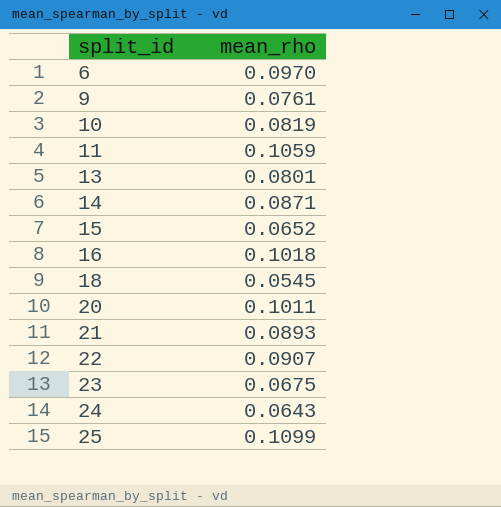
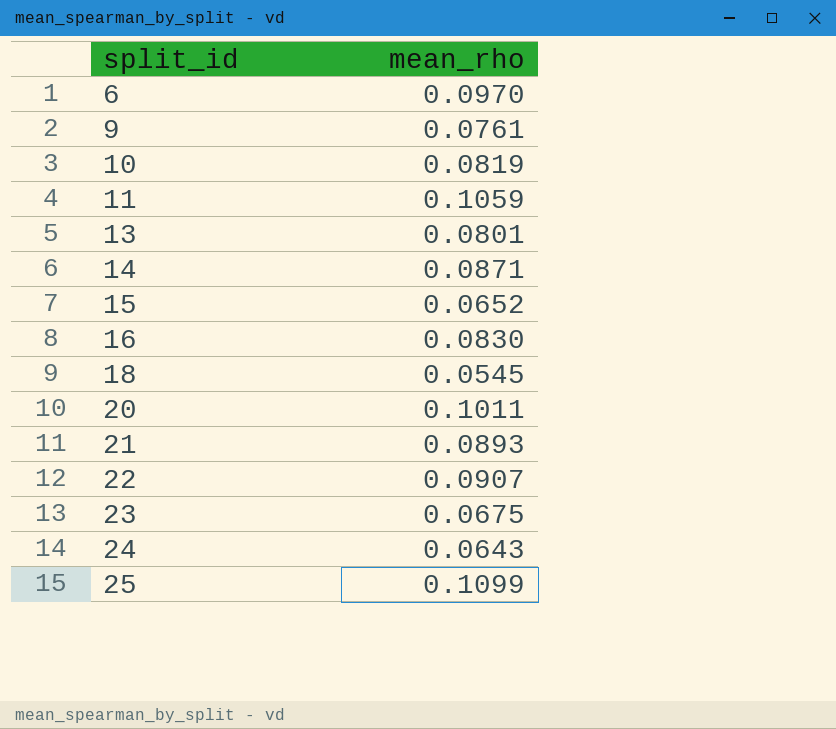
16 | mean_rho: 0.1018 -> 0.0830

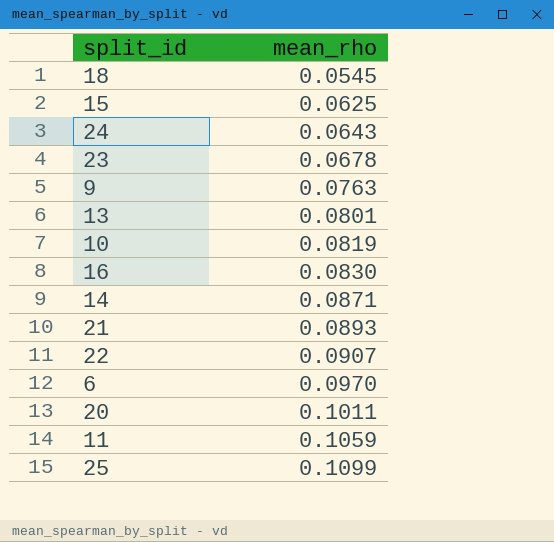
row order: split_id ascending -> mean_rho ascending
15 | mean_rho: 0.0652 -> 0.0625
23 | mean_rho: 0.0675 -> 0.0678
9 | mean_rho: 0.0761 -> 0.0763

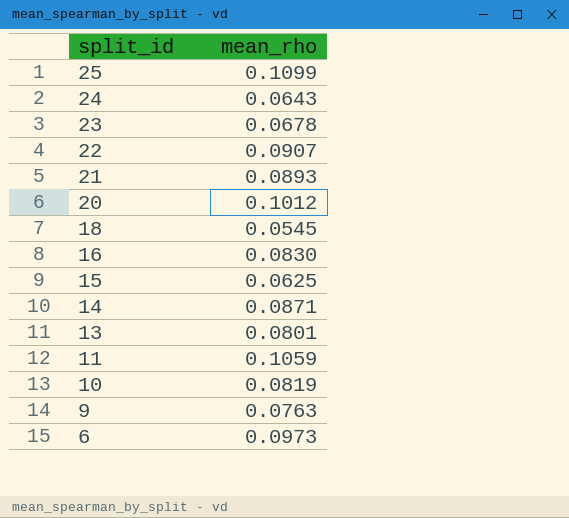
row order: mean_rho ascending -> split_id descending
20 | mean_rho: 0.1011 -> 0.1012
6 | mean_rho: 0.0970 -> 0.0973

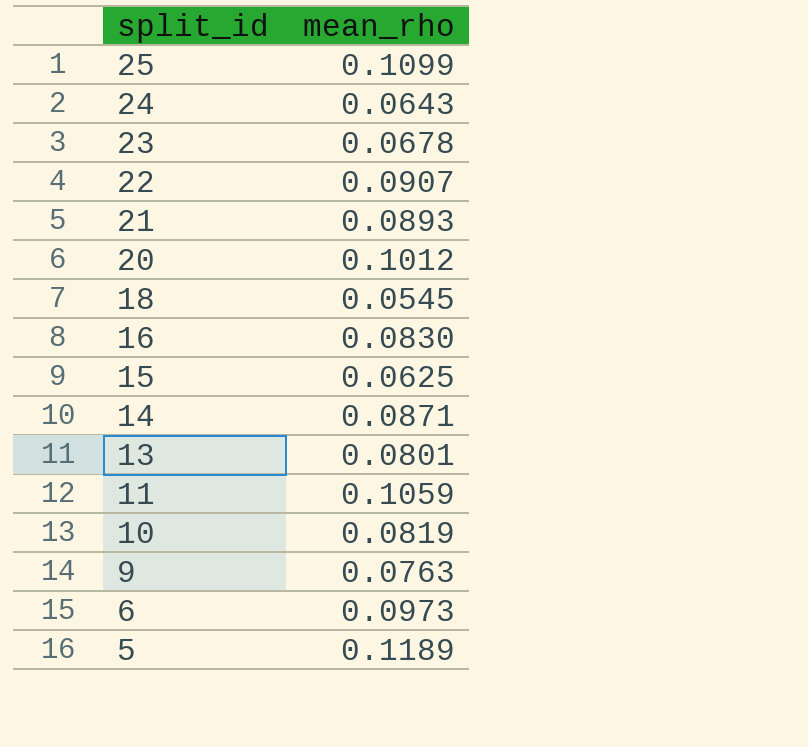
row 5: none -> 0.1189

